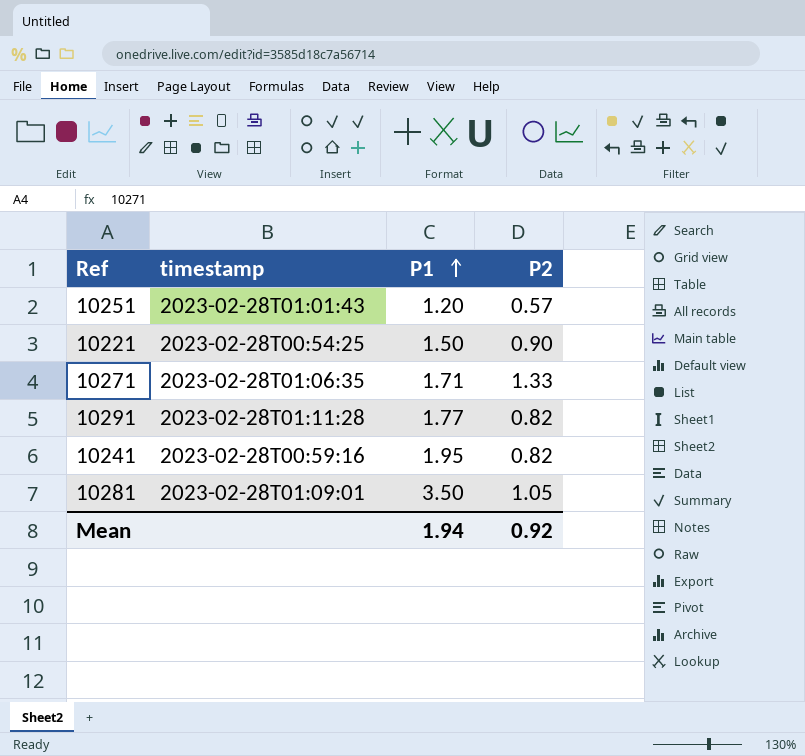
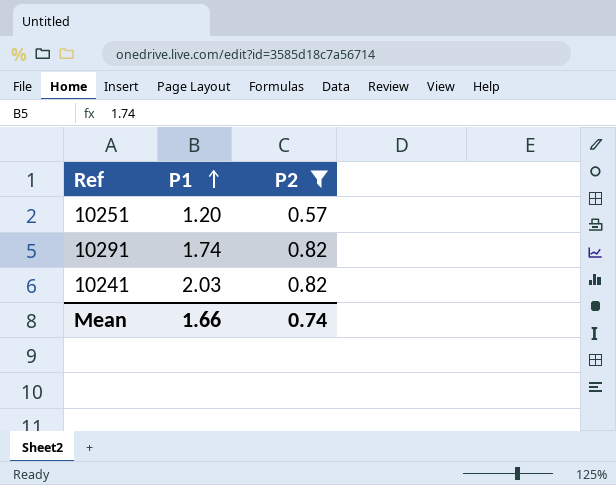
filter: none -> P2 <= 0.82
column timestamp | position: 2 -> none
10291 | P1: 1.77 -> 1.74
10241 | P1: 1.95 -> 2.03
Mean | P1: 1.94 -> 1.66
Mean | P2: 0.92 -> 0.74

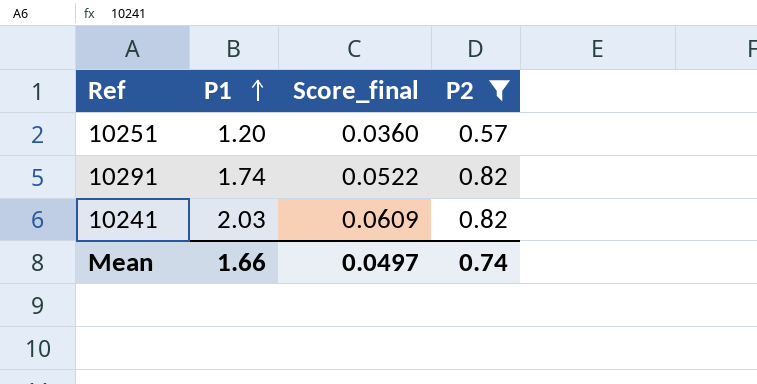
column Score_final | formula: none -> [P1] * 0.03

